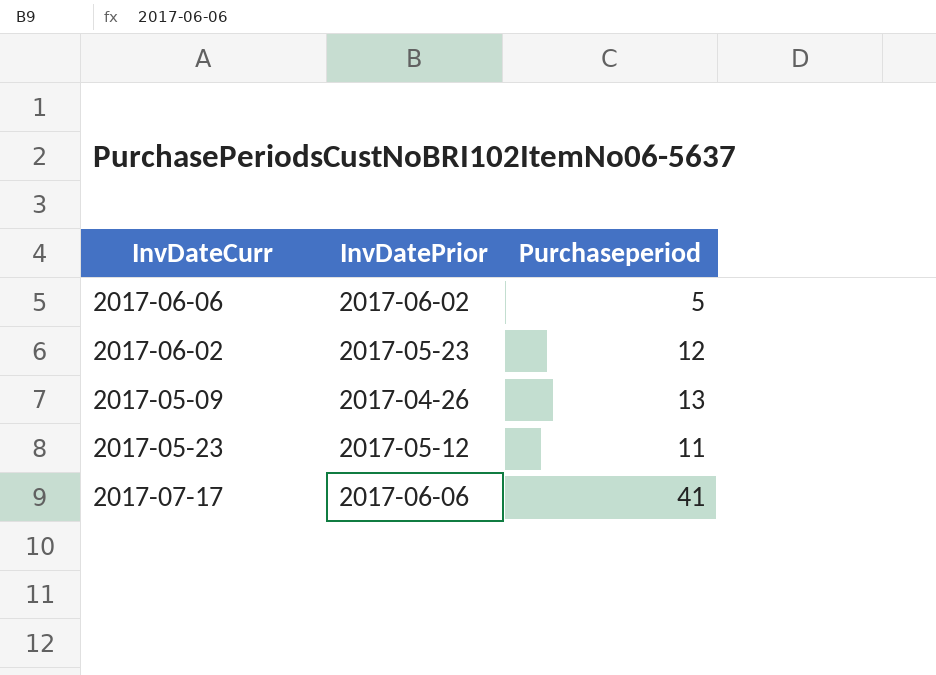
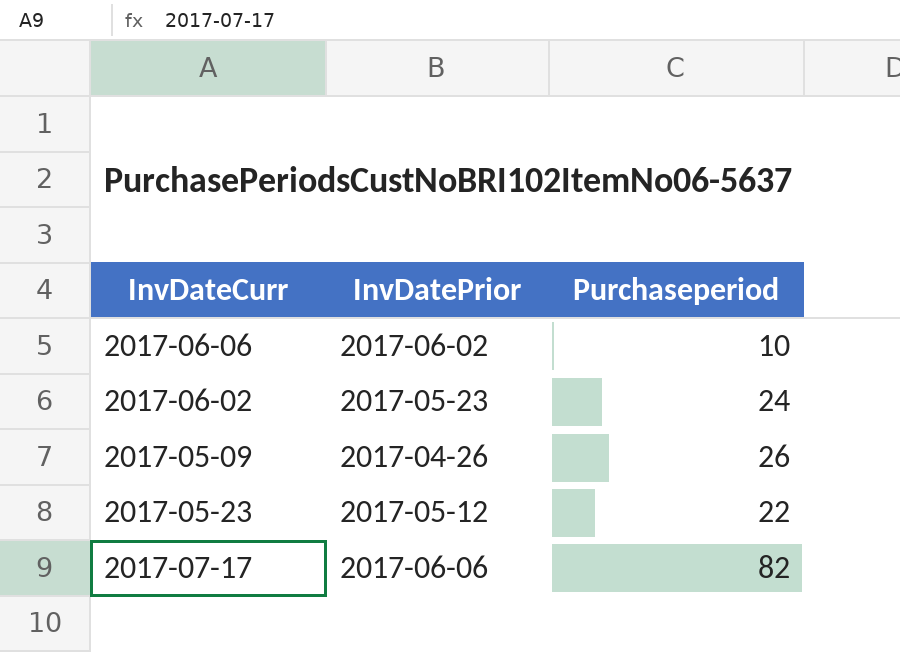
2017-06-06 | Purchaseperiod: 5 -> 10
2017-06-02 | Purchaseperiod: 12 -> 24
2017-05-09 | Purchaseperiod: 13 -> 26
2017-05-23 | Purchaseperiod: 11 -> 22
2017-07-17 | Purchaseperiod: 41 -> 82

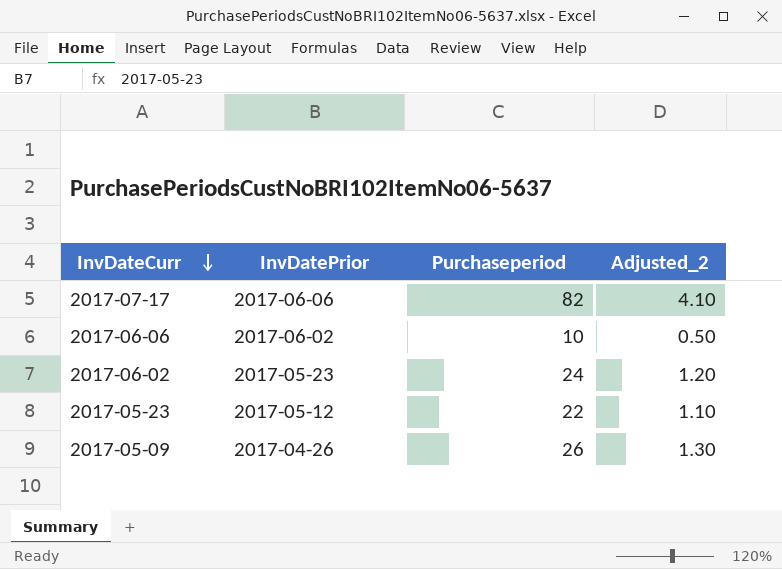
row order: none -> InvDateCurr descending
column Adjusted_2 | formula: none -> [Purchaseperiod] * 0.05

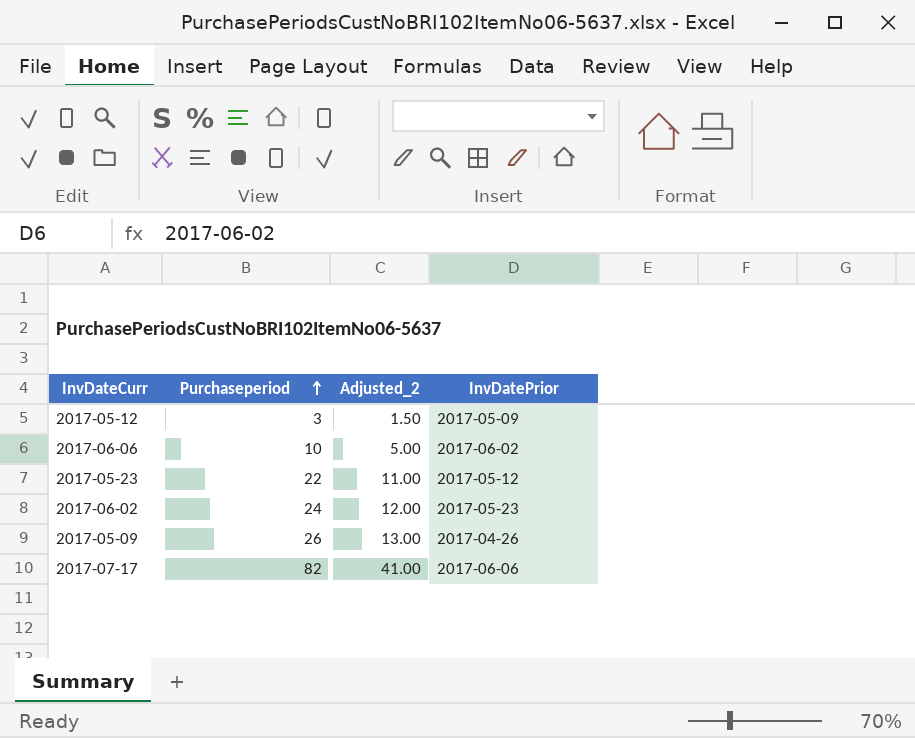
row order: InvDateCurr descending -> Purchaseperiod ascending
column Adjusted_2 | formula: [Purchaseperiod] * 0.05 -> [Purchaseperiod] * 0.5
column InvDatePrior | position: 2 -> 4
row 2017-05-12: none -> 3 | 1.50 | 2017-05-09

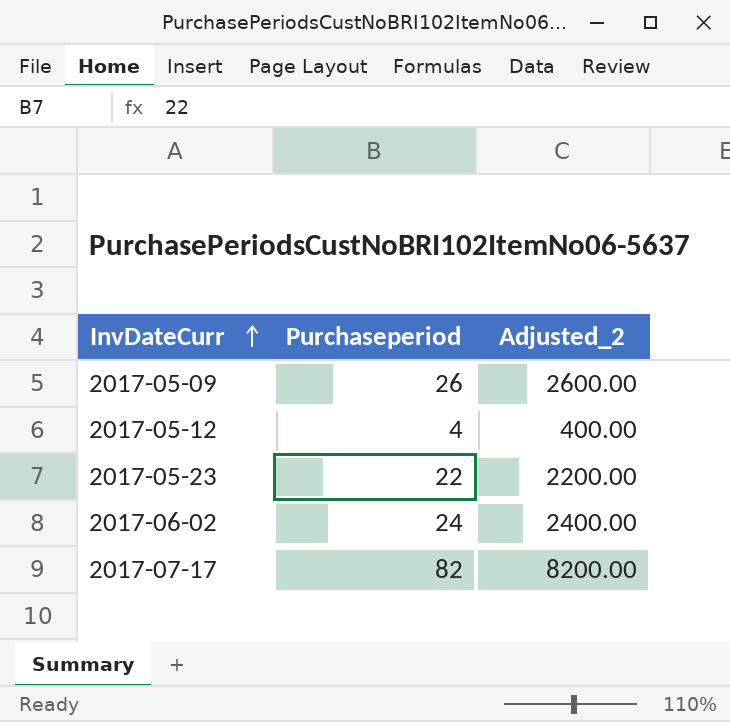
row order: Purchaseperiod ascending -> InvDateCurr ascending
column InvDatePrior | position: 4 -> none
column Adjusted_2 | formula: [Purchaseperiod] * 0.5 -> [Purchaseperiod] * 100
row 2017-06-06: 10 | 5.00 | 2017-06-02 -> none
2017-05-12 | Purchaseperiod: 3 -> 4

